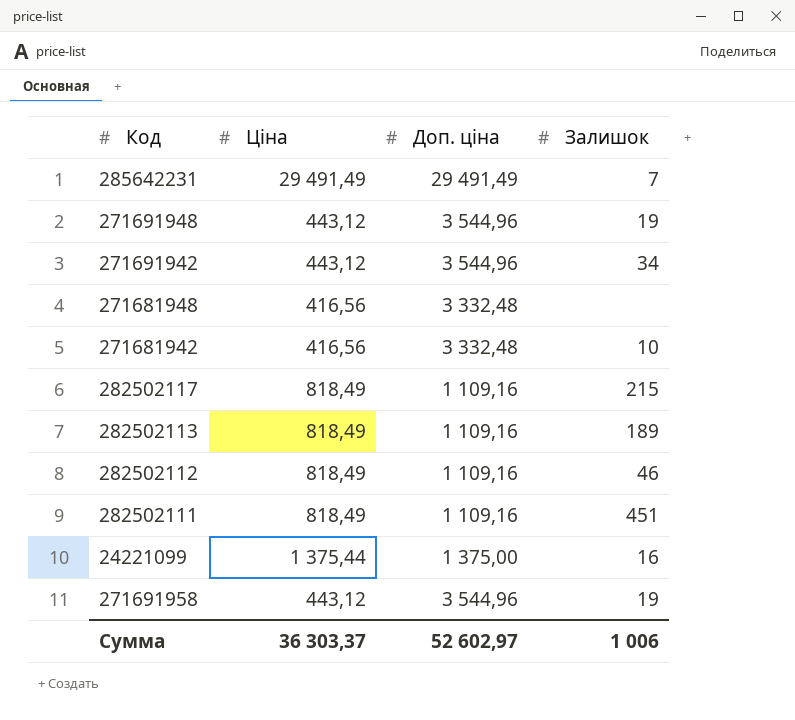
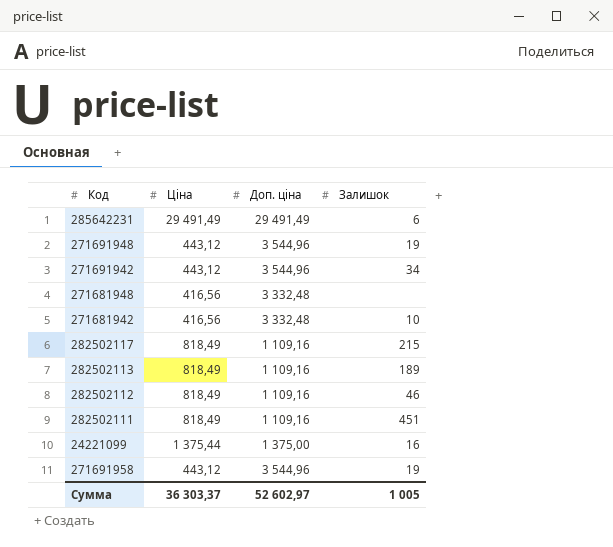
285642231 | Залишок: 7 -> 6
Сумма | Залишок: 1 006 -> 1 005

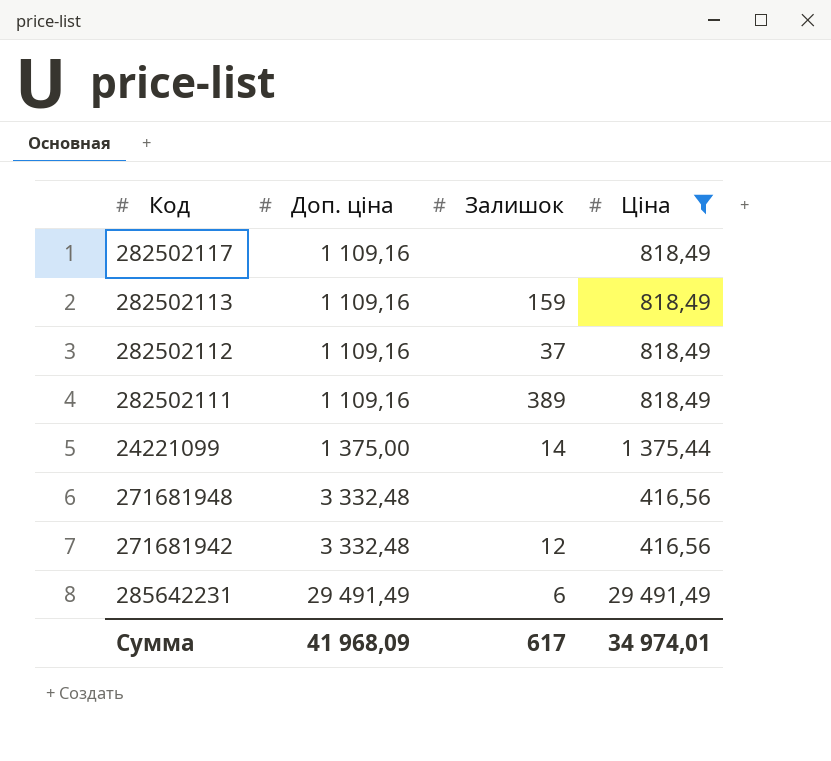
filter: none -> Ціна != 443,12
row order: none -> Доп. ціна ascending
column Ціна | position: 2 -> 4
282502117 | Залишок: 215 -> none
282502113 | Залишок: 189 -> 159
282502112 | Залишок: 46 -> 37
282502111 | Залишок: 451 -> 389
24221099 | Залишок: 16 -> 14
271681942 | Залишок: 10 -> 12
Сумма | Доп. ціна: 52 602,97 -> 41 968,09
Сумма | Залишок: 1 005 -> 617
Сумма | Ціна: 36 303,37 -> 34 974,01

